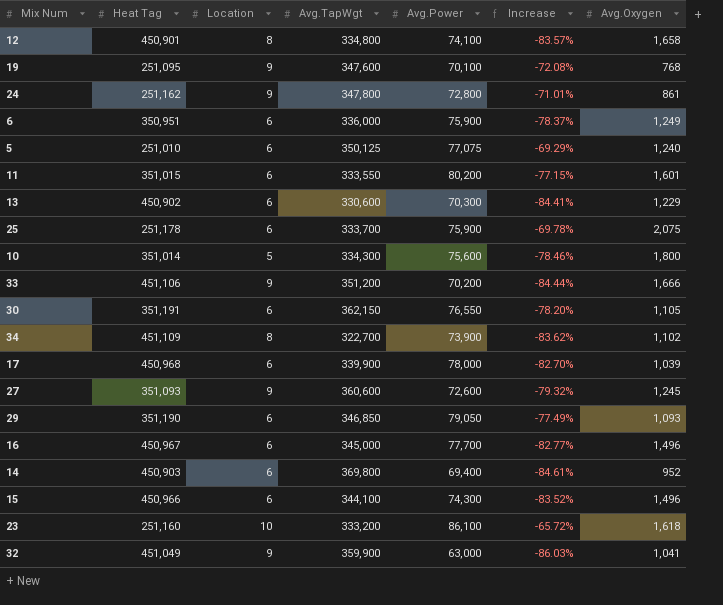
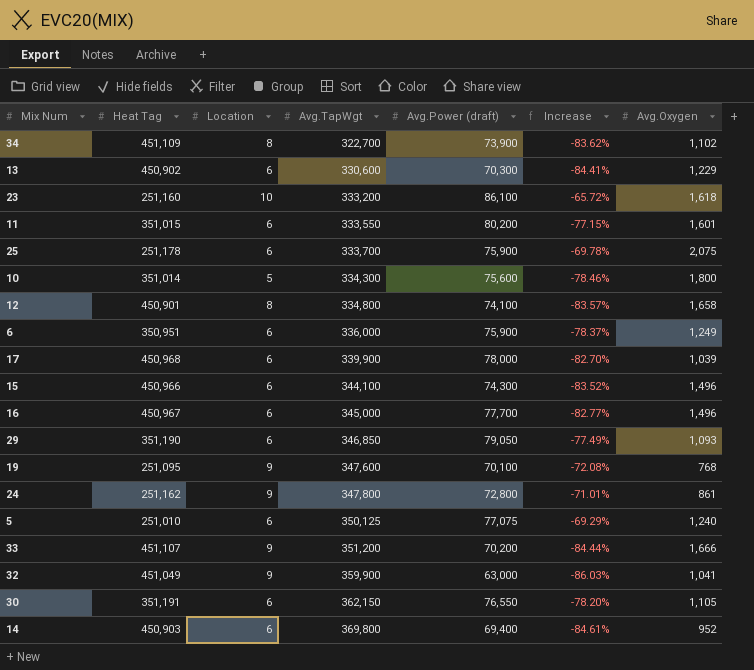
row order: none -> Avg.TapWgt ascending
column name: Avg.Power -> Avg.Power (draft)
row 27: 351,093 | 9 | 360,600 | 72,600 | -79.32% | 1,245 -> none
33 | Heat Tag: 451,106 -> 451,107

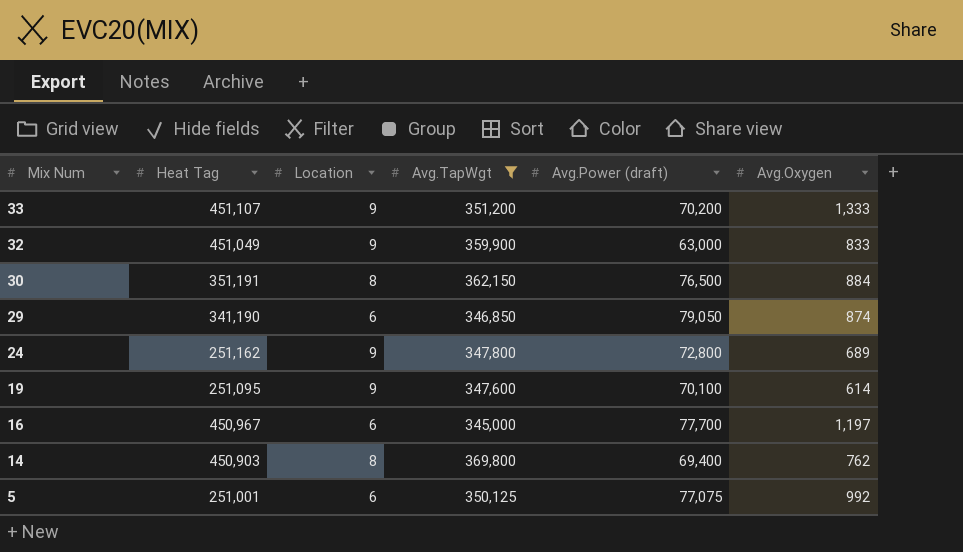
filter: none -> Avg.TapWgt >= 345,000
row order: Avg.TapWgt ascending -> Mix Num descending
column Increase | formula: ([Avg.Power (draft)] - [Heat Tag]) / [Heat Tag] -> none
33 | Avg.Oxygen: 1,666 -> 1,333
32 | Avg.Oxygen: 1,041 -> 833
30 | Location: 6 -> 8
30 | Avg.Power (draft): 76,550 -> 76,500
30 | Avg.Oxygen: 1,105 -> 884
29 | Heat Tag: 351,190 -> 341,190
29 | Avg.Oxygen: 1,093 -> 874
24 | Avg.Oxygen: 861 -> 689
19 | Avg.Oxygen: 768 -> 614
16 | Avg.Oxygen: 1,496 -> 1,197
14 | Location: 6 -> 8
14 | Avg.Oxygen: 952 -> 762
5 | Heat Tag: 251,010 -> 251,001
5 | Avg.Oxygen: 1,240 -> 992

